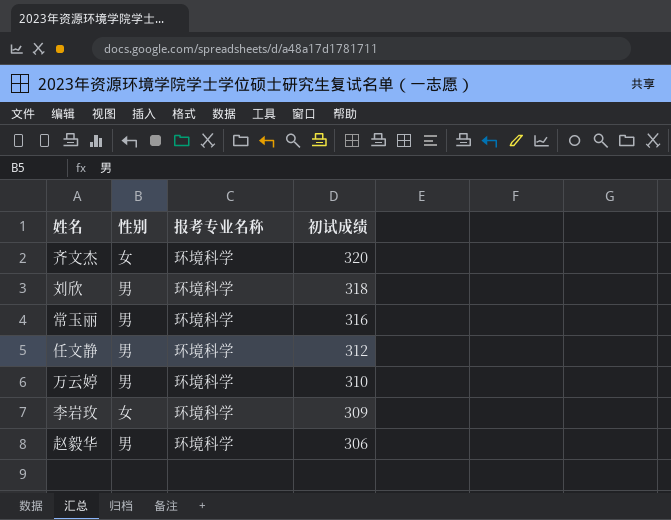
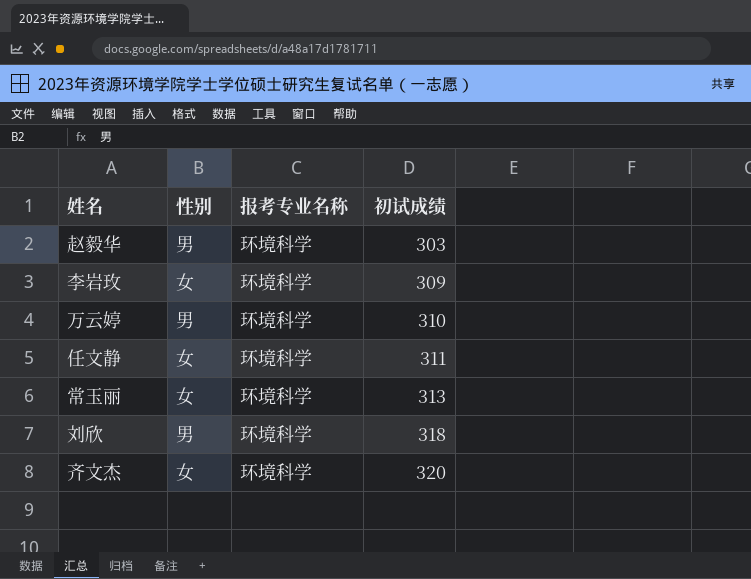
row order: 初试成绩 descending -> 初试成绩 ascending
赵毅华 | 初试成绩: 306 -> 303
任文静 | 性别: 男 -> 女
任文静 | 初试成绩: 312 -> 311
常玉丽 | 性别: 男 -> 女
常玉丽 | 初试成绩: 316 -> 313

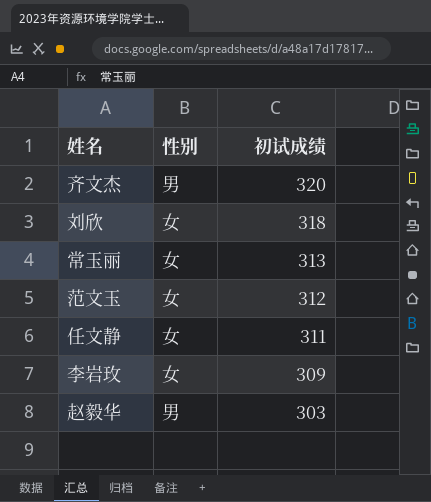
row order: 初试成绩 ascending -> 初试成绩 descending
column 报考专业名称 | position: 3 -> none
row 万云婷: 男 | 环境科学 | 310 -> none
齐文杰 | 性别: 女 -> 男
刘欣 | 性别: 男 -> 女
row 范文玉: none -> 女 | 312

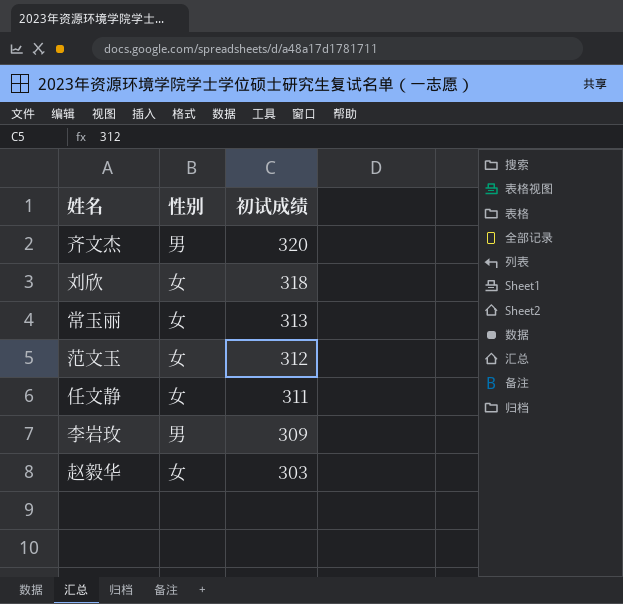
李岩玫 | 性别: 女 -> 男
赵毅华 | 性别: 男 -> 女

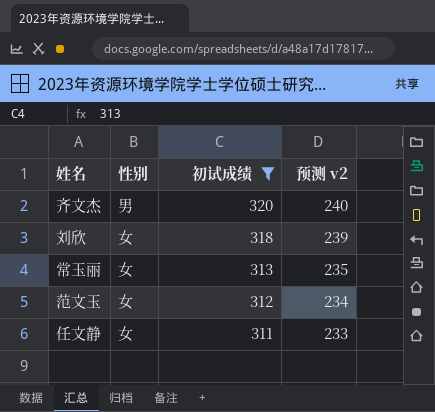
filter: none -> 初试成绩 >= 311
column 预测 v2 | formula: none -> [初试成绩] * 0.75

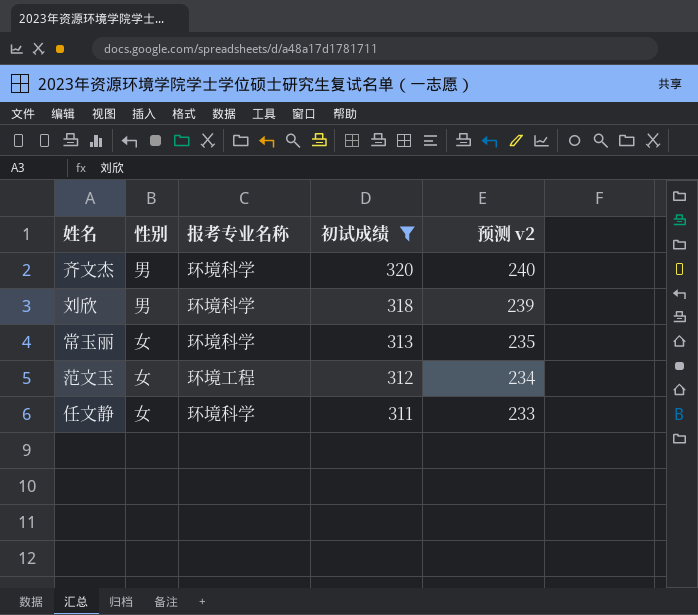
column 报考专业名称 | position: none -> 3
刘欣 | 性别: 女 -> 男

